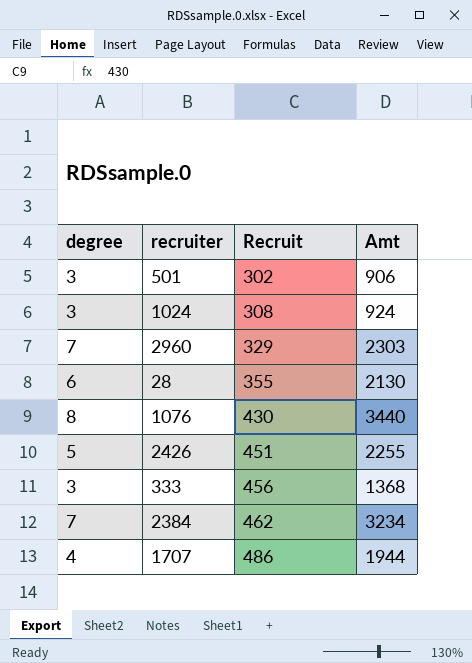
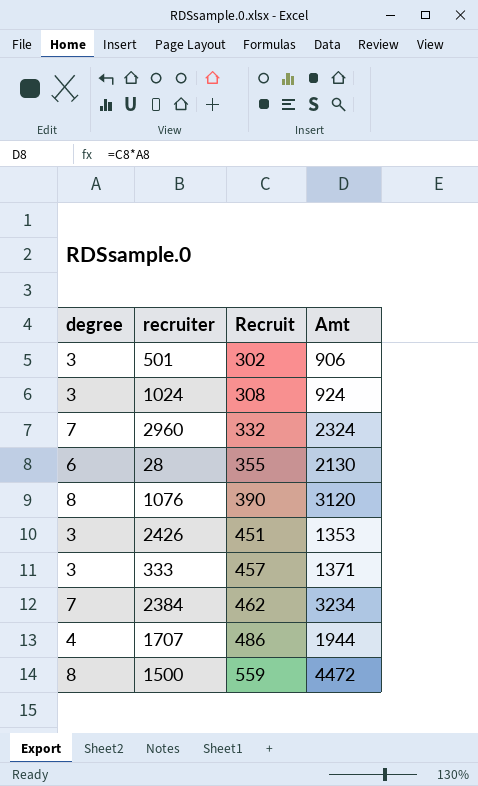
2960 | Recruit: 329 -> 332
2960 | Amt: 2303 -> 2324
1076 | Recruit: 430 -> 390
1076 | Amt: 3440 -> 3120
2426 | degree: 5 -> 3
2426 | Amt: 2255 -> 1353
333 | Recruit: 456 -> 457
333 | Amt: 1368 -> 1371
row 1500: none -> 8 | 559 | 4472

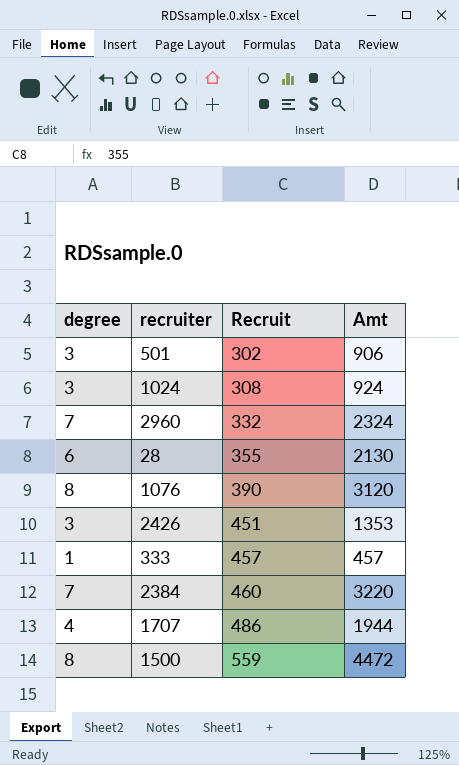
333 | degree: 3 -> 1
333 | Amt: 1371 -> 457
2384 | Recruit: 462 -> 460
2384 | Amt: 3234 -> 3220

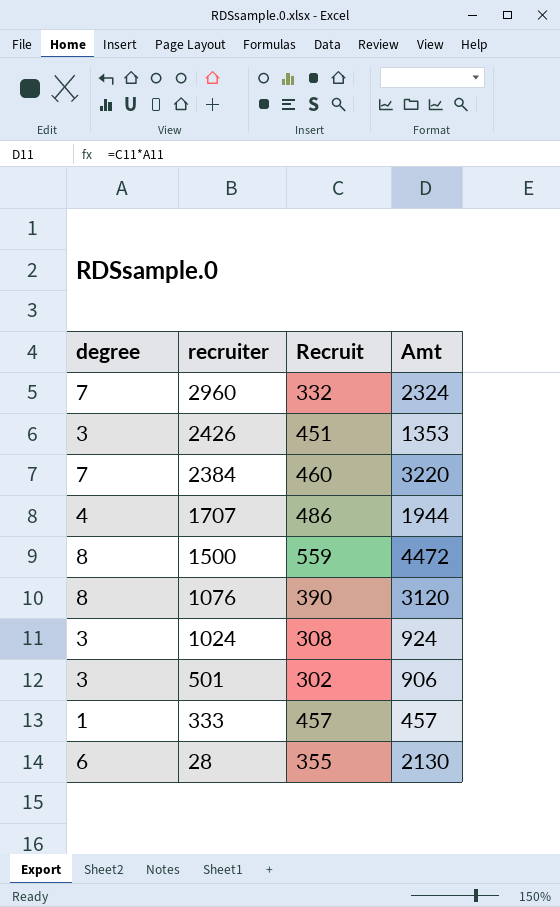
row order: Recruit ascending -> recruiter descending

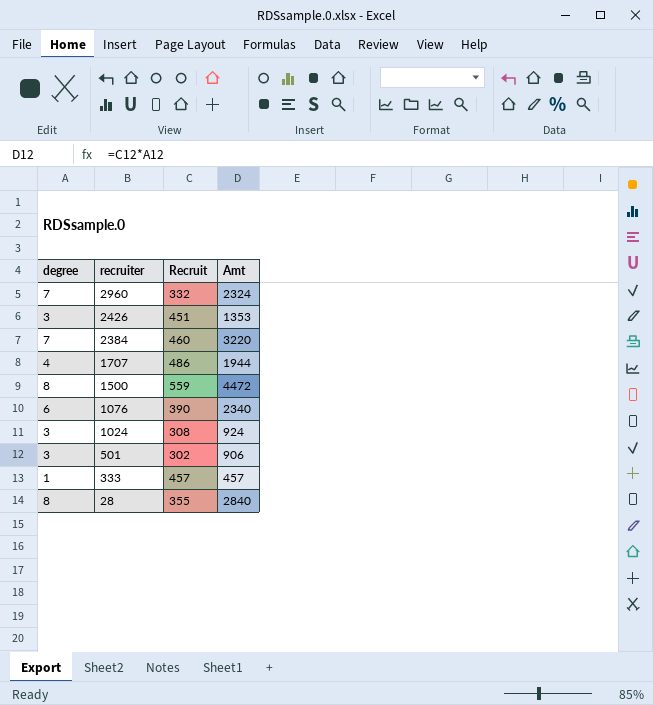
1076 | degree: 8 -> 6
1076 | Amt: 3120 -> 2340
28 | degree: 6 -> 8
28 | Amt: 2130 -> 2840

